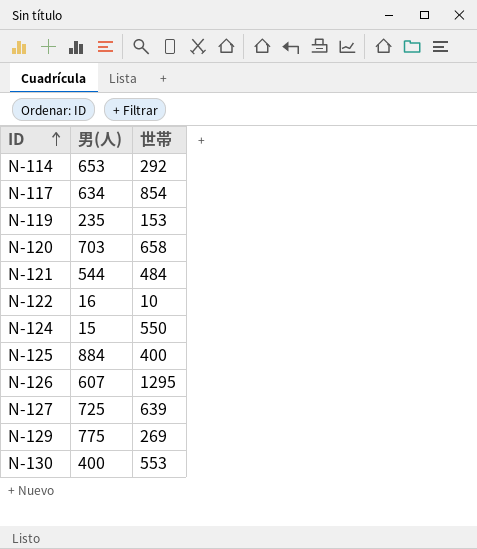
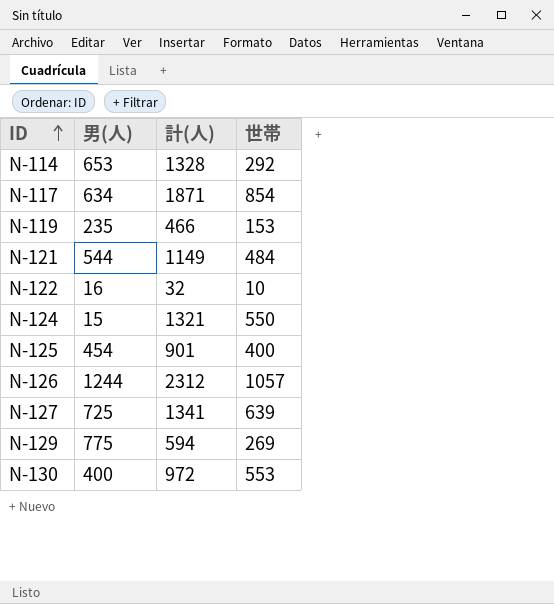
column 計(人) | position: none -> 3
row N-120: 703 | 658 -> none
N-125 | 男(人): 884 -> 454
N-126 | 男(人): 607 -> 1244
N-126 | 世帯: 1295 -> 1057

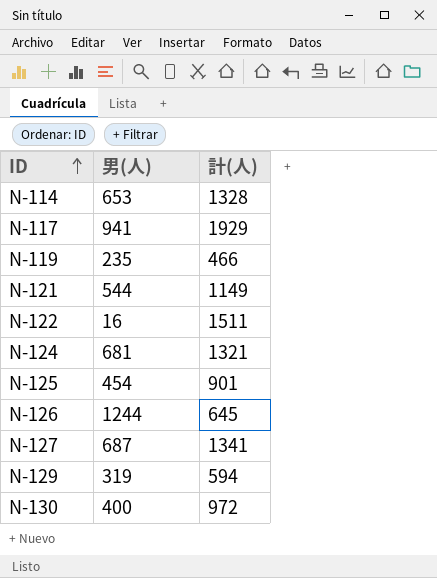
column 世帯 | position: 4 -> none
N-117 | 男(人): 634 -> 941
N-117 | 計(人): 1871 -> 1929
N-122 | 計(人): 32 -> 1511
N-124 | 男(人): 15 -> 681
N-126 | 計(人): 2312 -> 645
N-127 | 男(人): 725 -> 687
N-129 | 男(人): 775 -> 319

